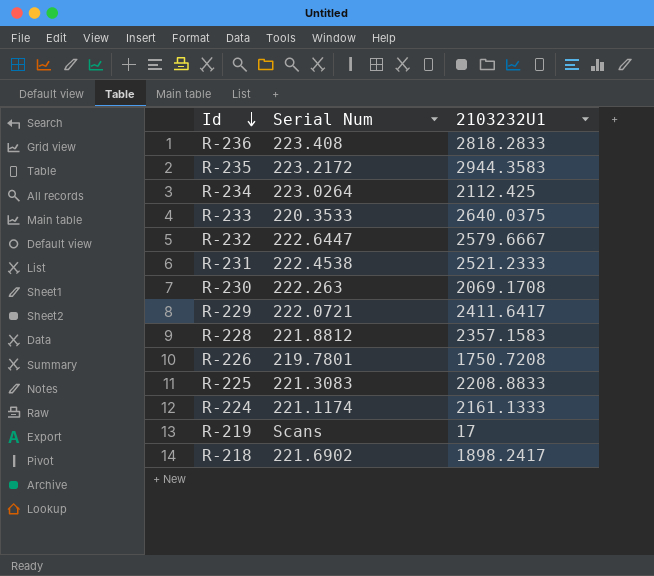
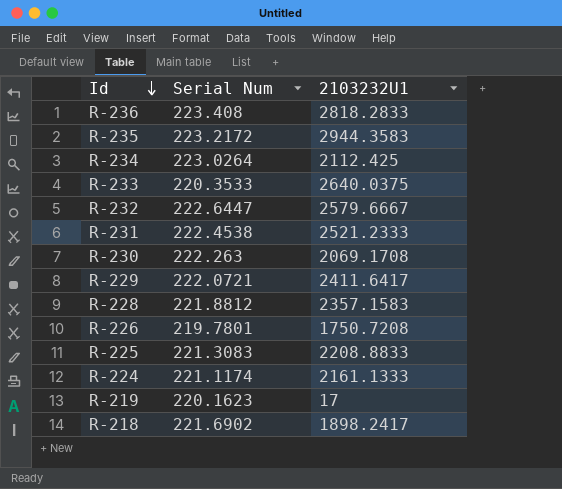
R-219 | Serial Num: Scans -> 220.1623

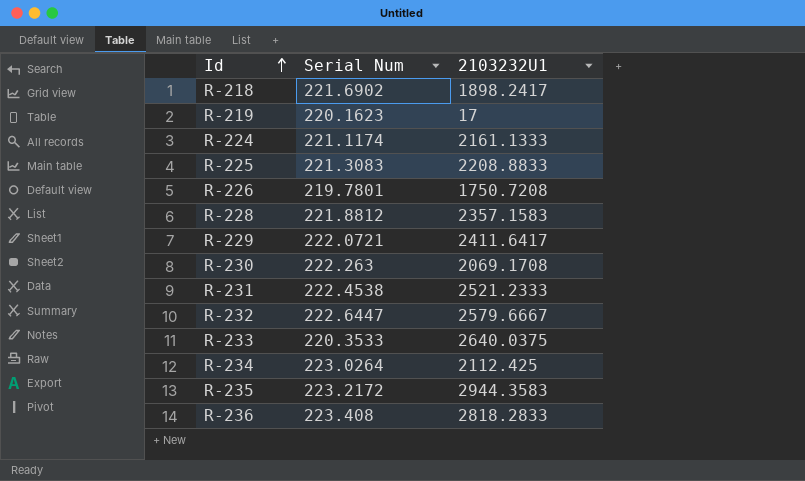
row order: Id descending -> Id ascending

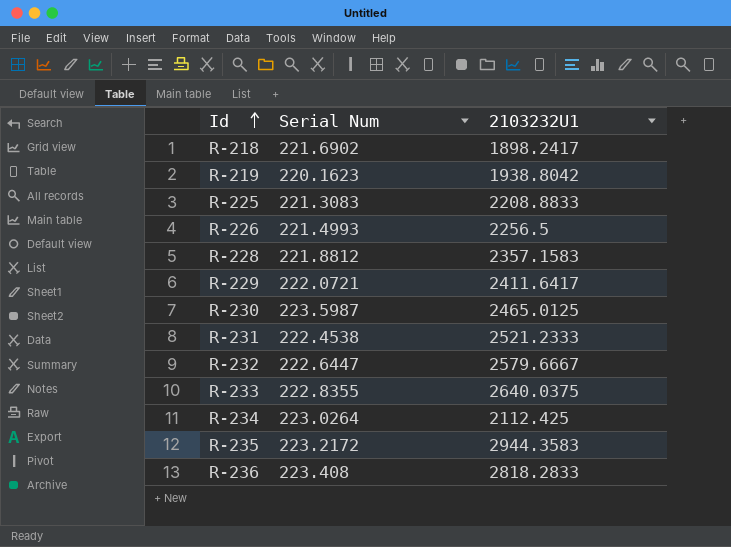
row R-224: 221.1174 | 2161.1333 -> none
R-219 | 2103232U1: 17 -> 1938.8042
R-226 | Serial Num: 219.7801 -> 221.4993
R-226 | 2103232U1: 1750.7208 -> 2256.5
R-230 | Serial Num: 222.263 -> 223.5987
R-230 | 2103232U1: 2069.1708 -> 2465.0125
R-233 | Serial Num: 220.3533 -> 222.8355

